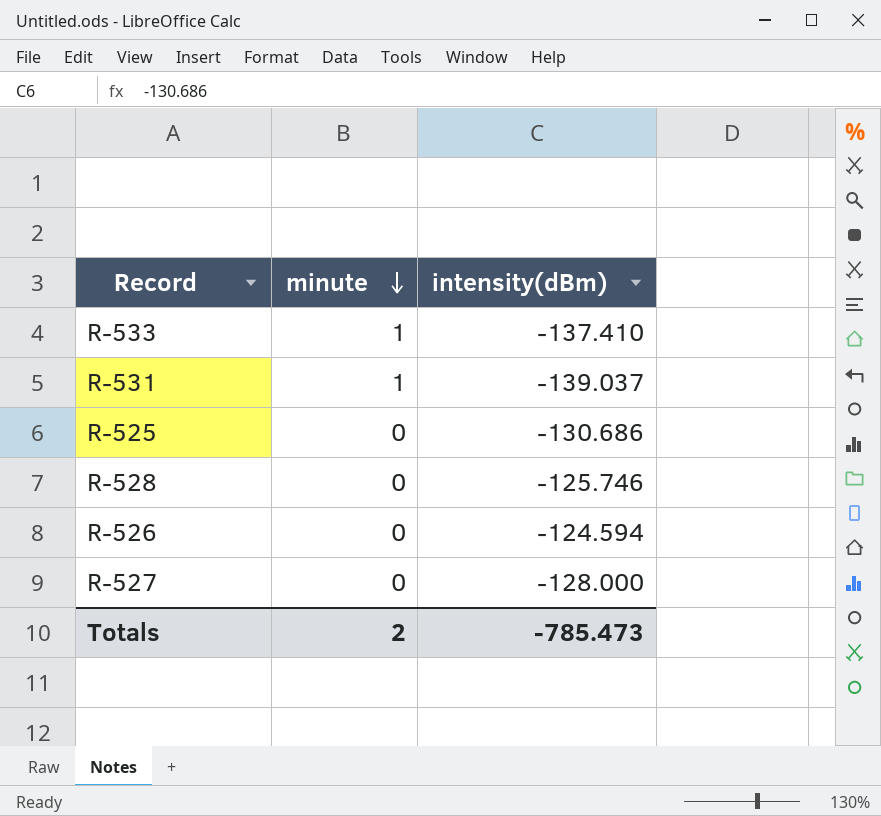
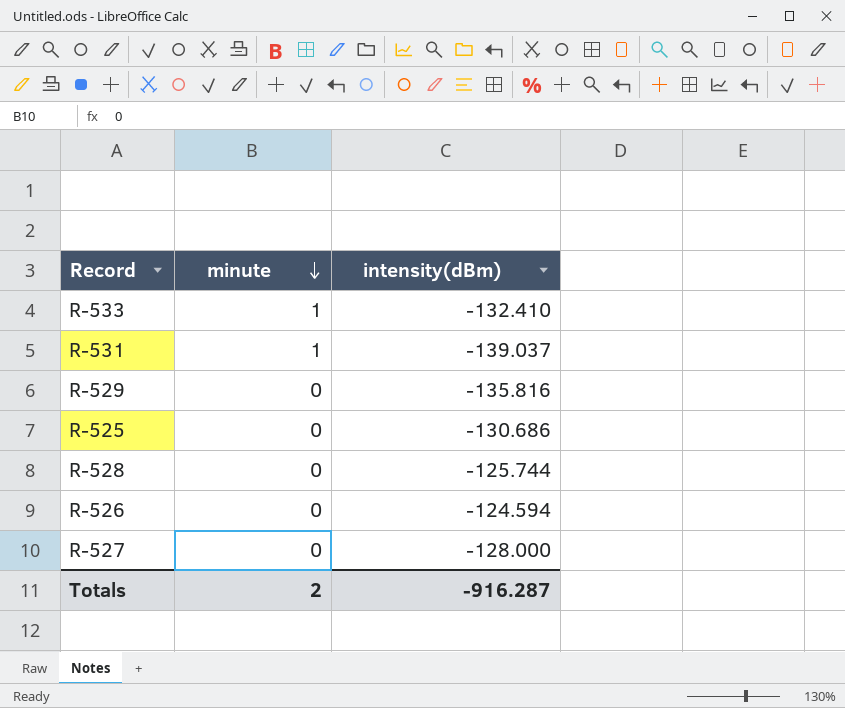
R-533 | intensity(dBm): -137.410 -> -132.410
row R-529: none -> 0 | -135.816
R-528 | intensity(dBm): -125.746 -> -125.744
Totals | intensity(dBm): -785.473 -> -916.287

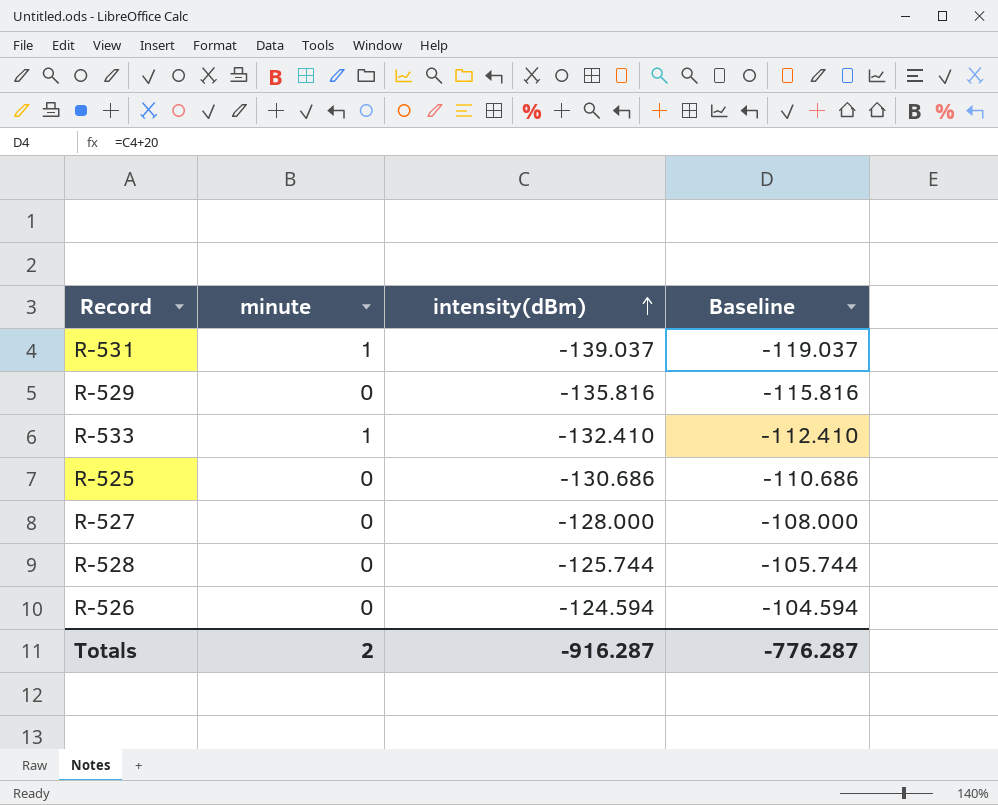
row order: minute descending -> intensity(dBm) ascending
column Baseline | formula: none -> [intensity(dBm)] + 20

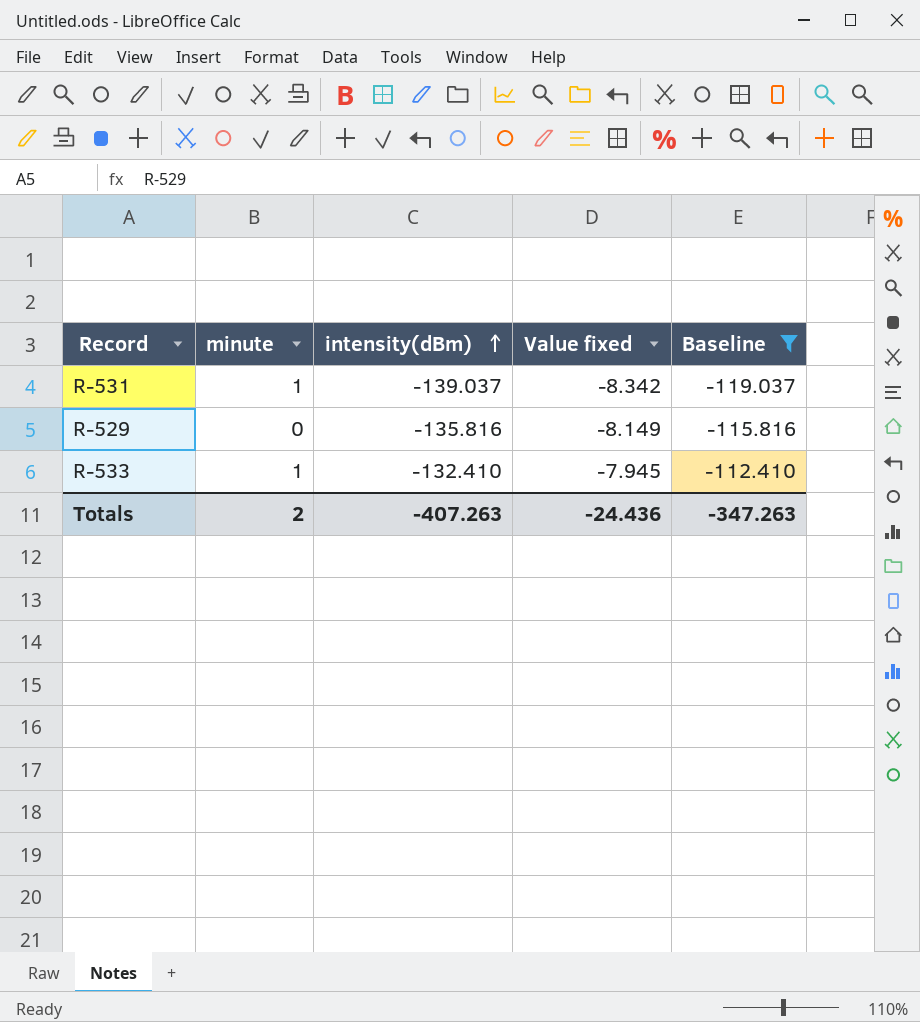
filter: none -> Baseline <= -112.410
column Value fixed | formula: none -> [intensity(dBm)] * 0.06
Totals | intensity(dBm): -916.287 -> -407.263
Totals | Baseline: -776.287 -> -347.263

